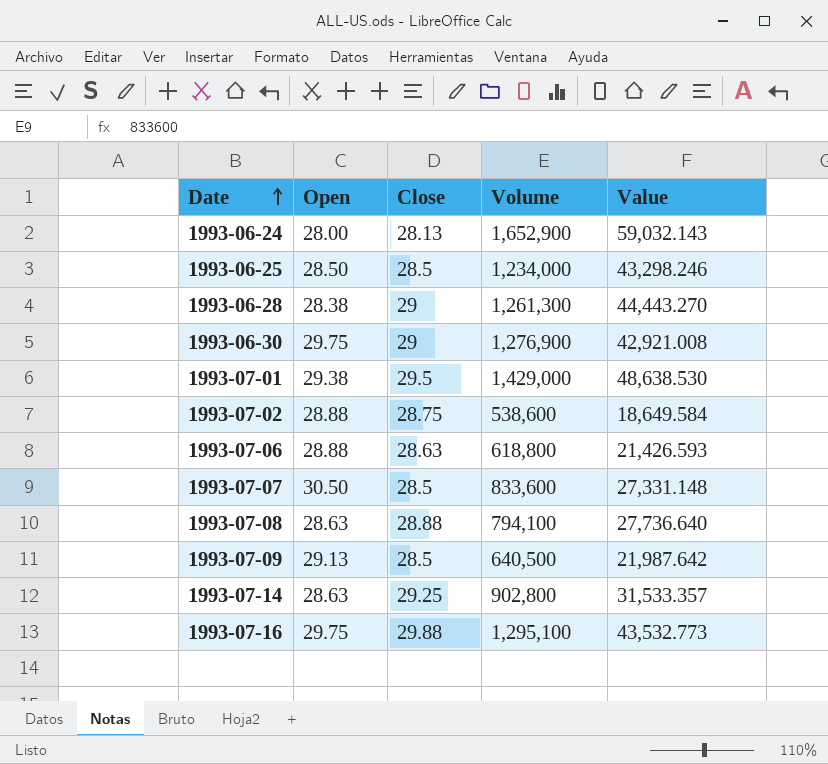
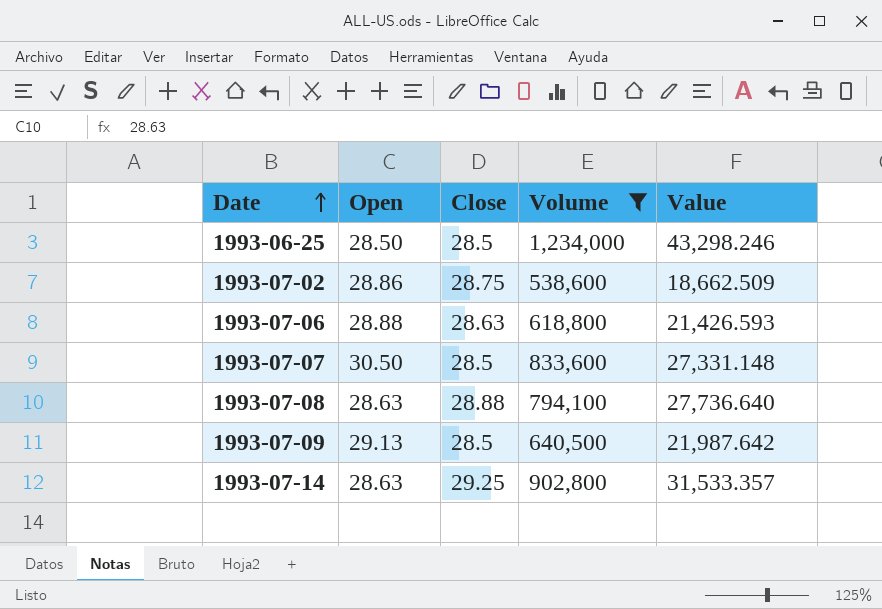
filter: none -> Volume <= 1,234,000
1993-07-02 | Open: 28.88 -> 28.86
1993-07-02 | Value: 18,649.584 -> 18,662.509

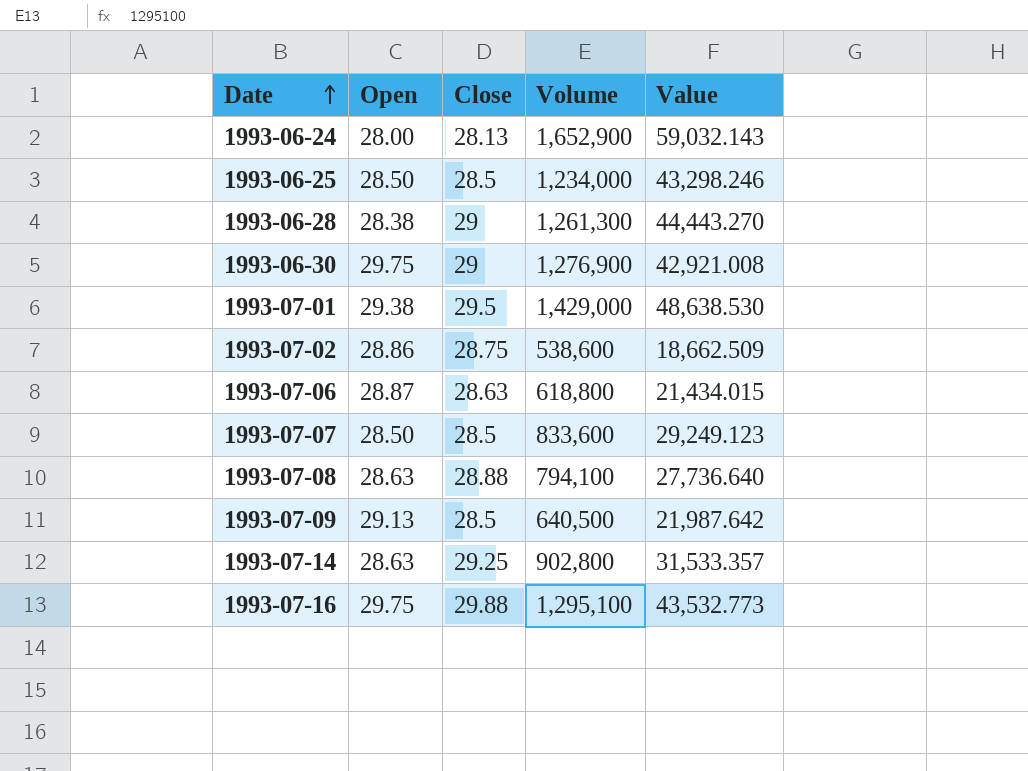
filter: Volume <= 1,234,000 -> none
1993-07-06 | Open: 28.88 -> 28.87
1993-07-06 | Value: 21,426.593 -> 21,434.015
1993-07-07 | Open: 30.50 -> 28.50
1993-07-07 | Value: 27,331.148 -> 29,249.123

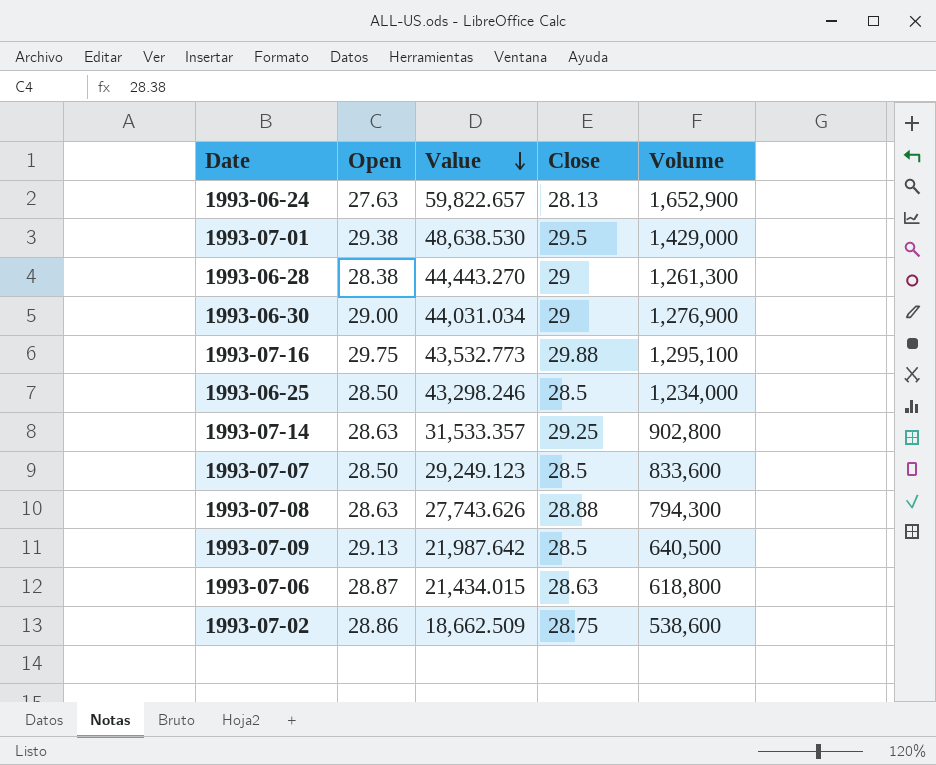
row order: Date ascending -> Value descending
column Value | position: 5 -> 3
1993-06-24 | Open: 28.00 -> 27.63
1993-06-24 | Value: 59,032.143 -> 59,822.657
1993-06-30 | Open: 29.75 -> 29.00
1993-06-30 | Value: 42,921.008 -> 44,031.034
1993-07-08 | Value: 27,736.640 -> 27,743.626
1993-07-08 | Volume: 794,100 -> 794,300

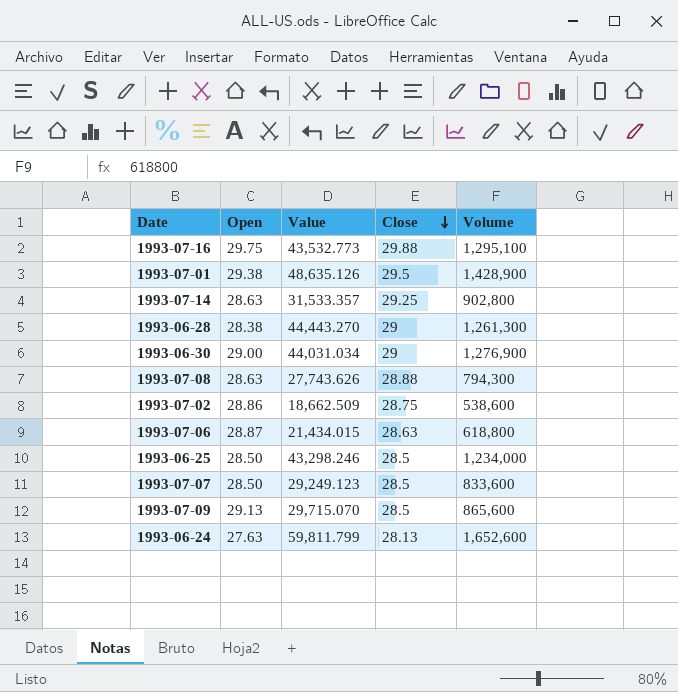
row order: Value descending -> Close descending
1993-07-01 | Value: 48,638.530 -> 48,635.126
1993-07-01 | Volume: 1,429,000 -> 1,428,900
1993-07-09 | Value: 21,987.642 -> 29,715.070
1993-07-09 | Volume: 640,500 -> 865,600
1993-06-24 | Value: 59,822.657 -> 59,811.799
1993-06-24 | Volume: 1,652,900 -> 1,652,600

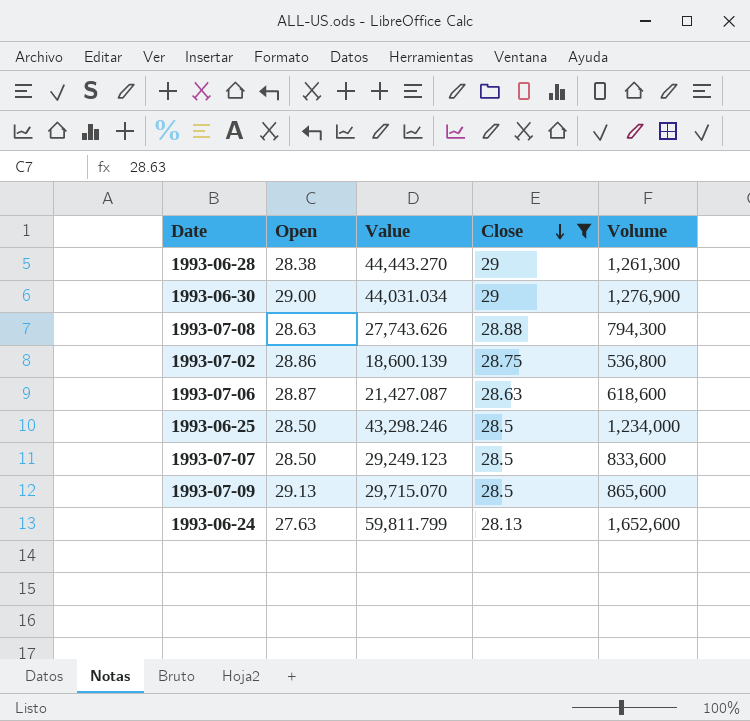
filter: none -> Close <= 29
1993-07-02 | Value: 18,662.509 -> 18,600.139
1993-07-02 | Volume: 538,600 -> 536,800
1993-07-06 | Value: 21,434.015 -> 21,427.087
1993-07-06 | Volume: 618,800 -> 618,600

